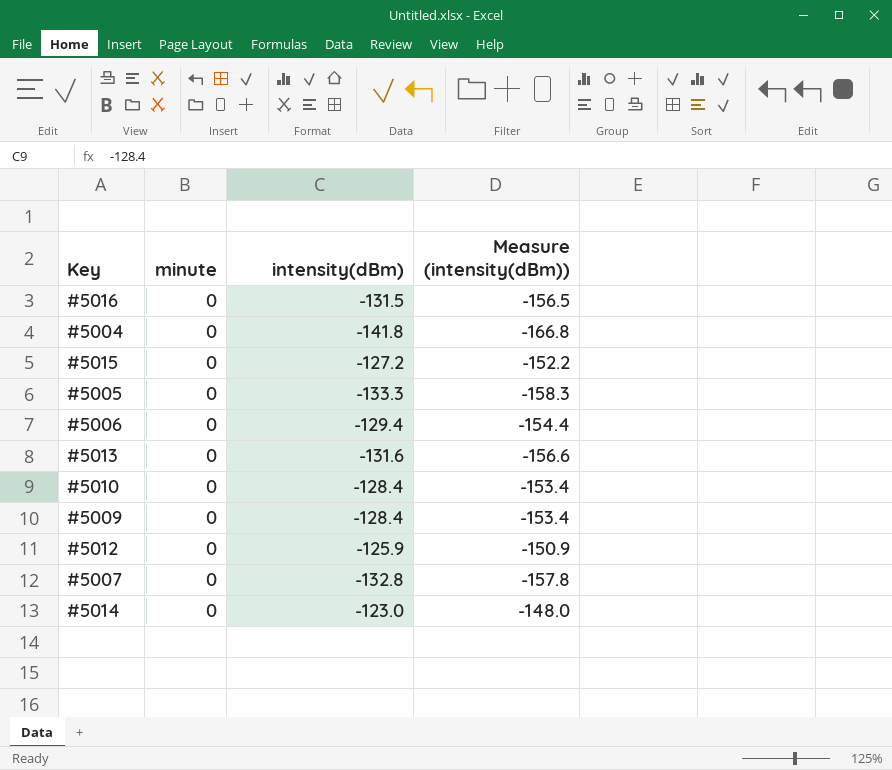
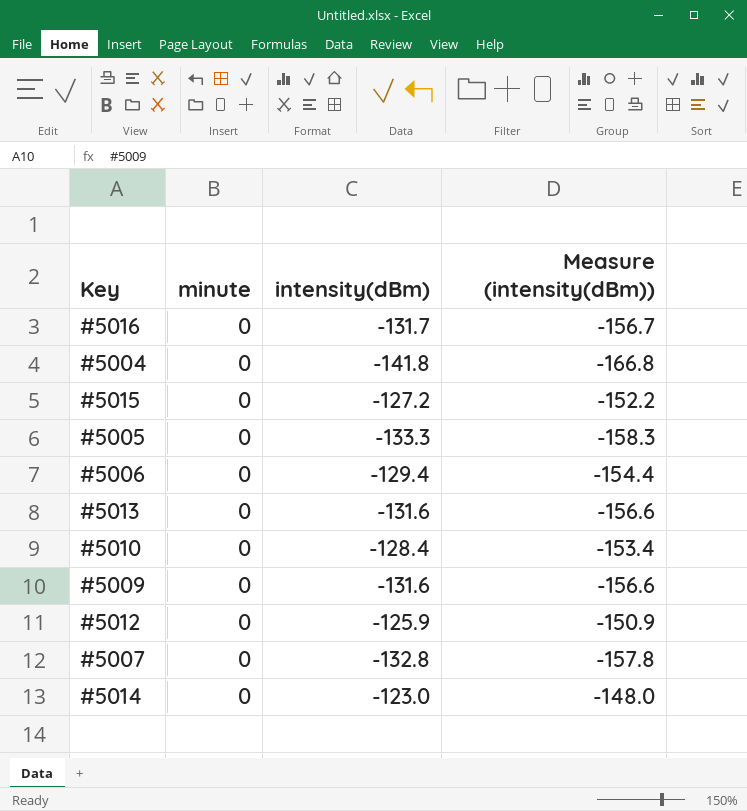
#5016 | intensity(dBm): -131.5 -> -131.7
#5016 | Measure (intensity(dBm)): -156.5 -> -156.7
#5009 | intensity(dBm): -128.4 -> -131.6
#5009 | Measure (intensity(dBm)): -153.4 -> -156.6

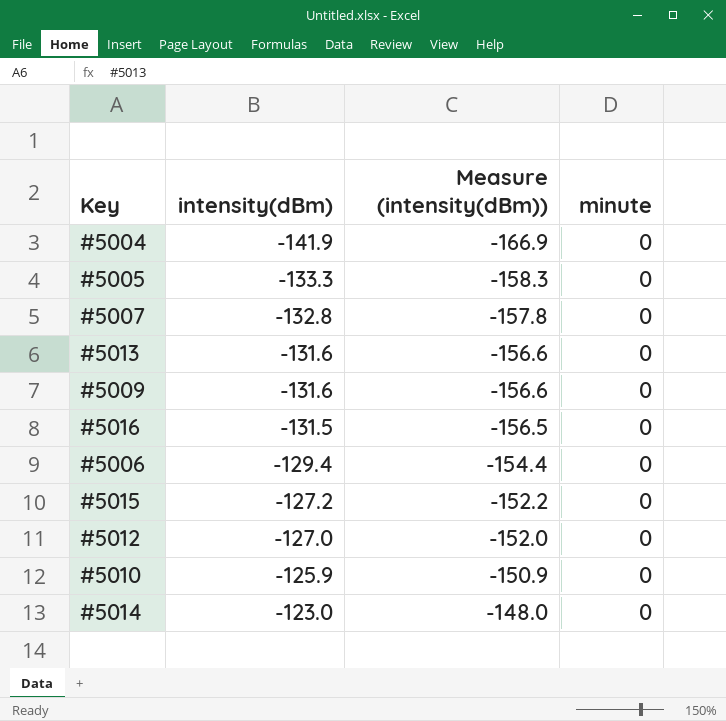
row order: none -> intensity(dBm) ascending
column minute | position: 2 -> 4
#5004 | intensity(dBm): -141.8 -> -141.9
#5004 | Measure (intensity(dBm)): -166.8 -> -166.9
#5016 | intensity(dBm): -131.7 -> -131.5
#5016 | Measure (intensity(dBm)): -156.7 -> -156.5
#5012 | intensity(dBm): -125.9 -> -127.0
#5012 | Measure (intensity(dBm)): -150.9 -> -152.0
#5010 | intensity(dBm): -128.4 -> -125.9
#5010 | Measure (intensity(dBm)): -153.4 -> -150.9

